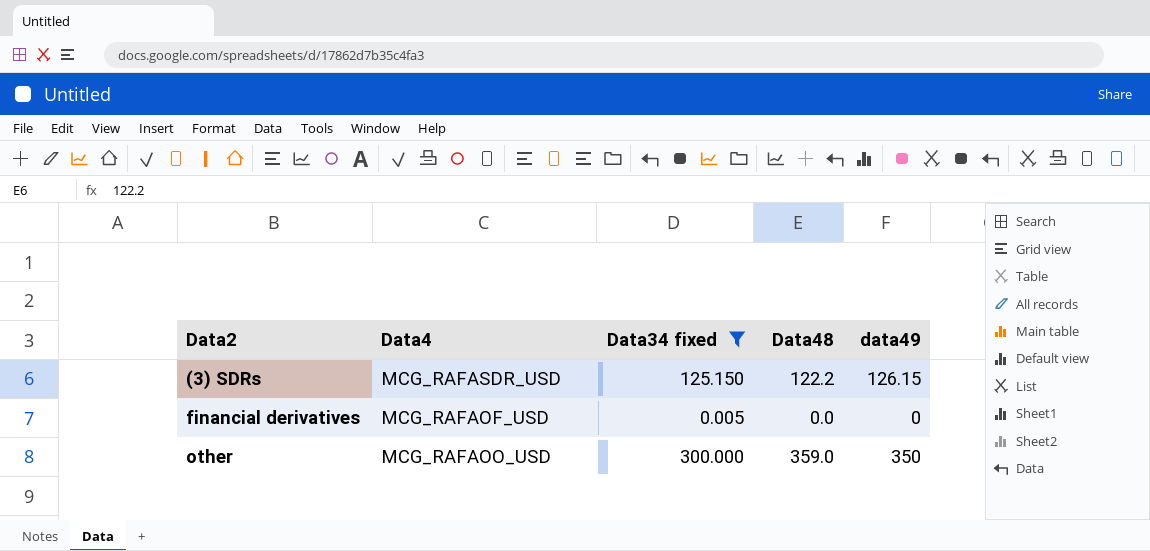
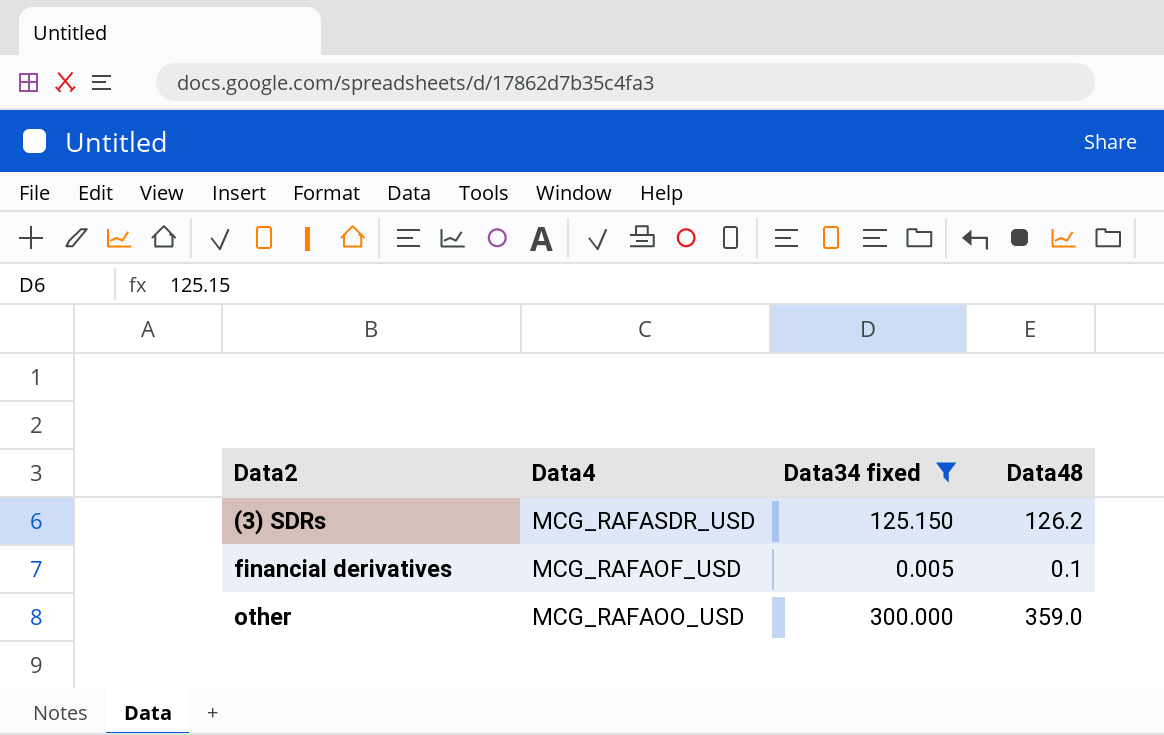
column data49 | position: 5 -> none
(3) SDRs | Data48: 122.2 -> 126.2
financial derivatives | Data48: 0.0 -> 0.1

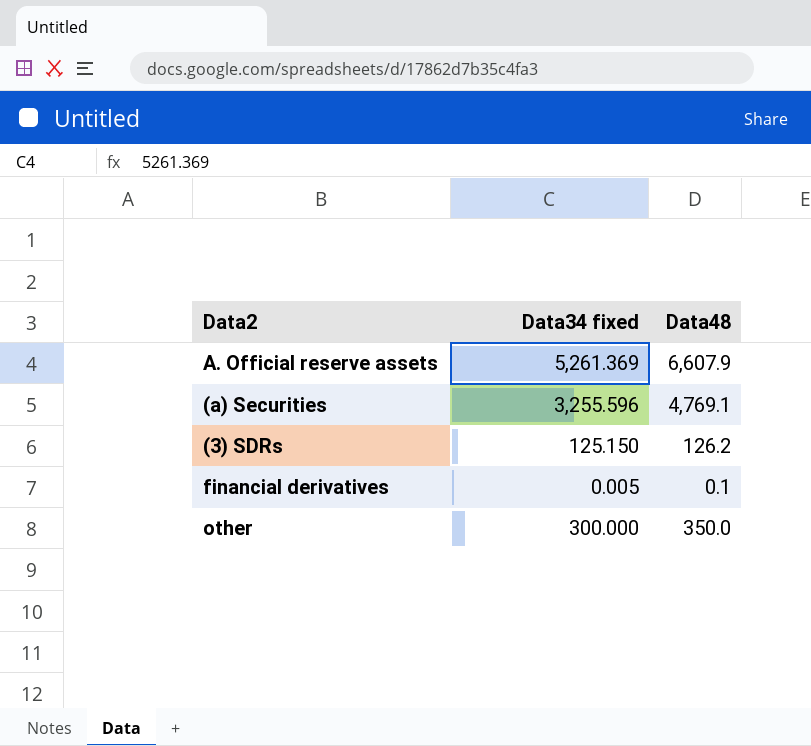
filter: Data34 fixed <= 300.000 -> none
column Data4 | position: 2 -> none
other | Data48: 359.0 -> 350.0

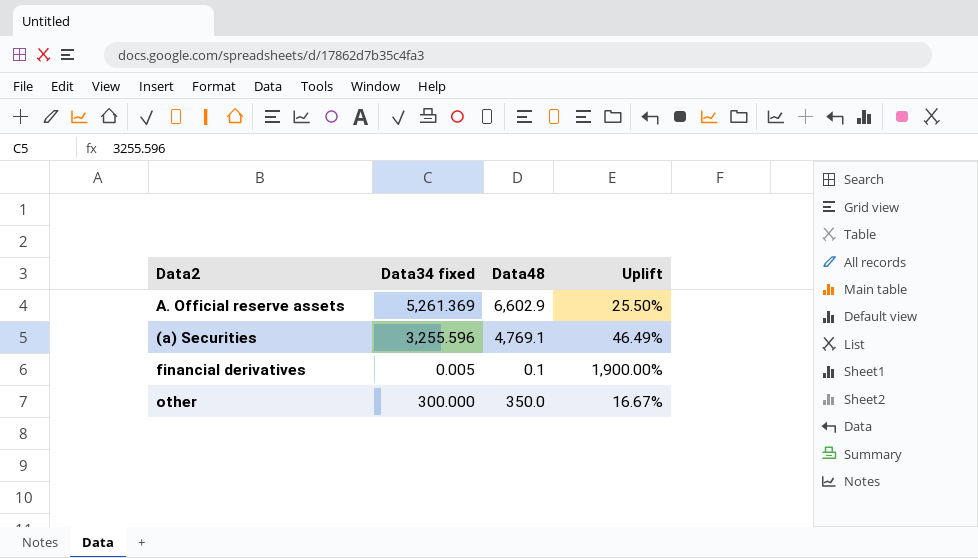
column Uplift | formula: none -> ([Data48] - [Data34 fixed]) / [Data34 fixed]
row (3) SDRs: 125.150 | 126.2 -> none
A. Official reserve assets | Data48: 6,607.9 -> 6,602.9

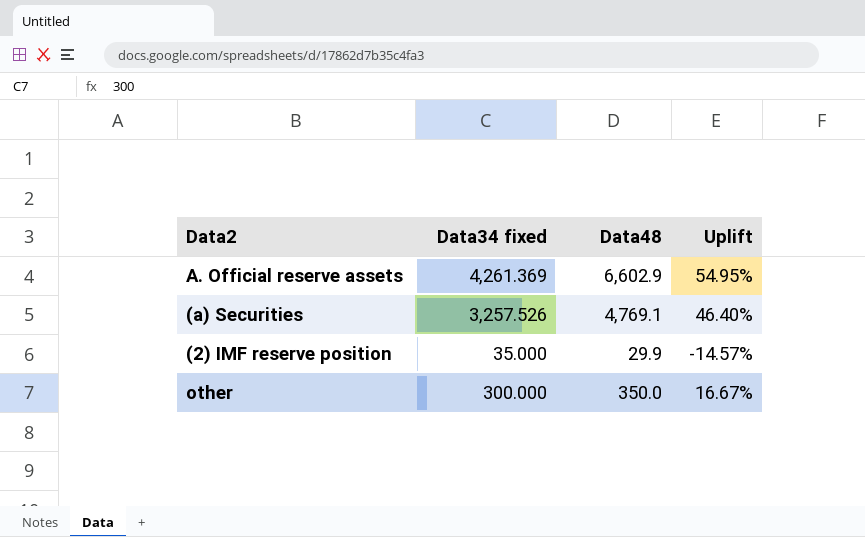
row financial derivatives: 0.005 | 0.1 | 1,900.00% -> none
A. Official reserve assets | Data34 fixed: 5,261.369 -> 4,261.369
A. Official reserve assets | Uplift: 25.50% -> 54.95%
(a) Securities | Data34 fixed: 3,255.596 -> 3,257.526
(a) Securities | Uplift: 46.49% -> 46.40%
row (2) IMF reserve position: none -> 35.000 | 29.9 | -14.57%

